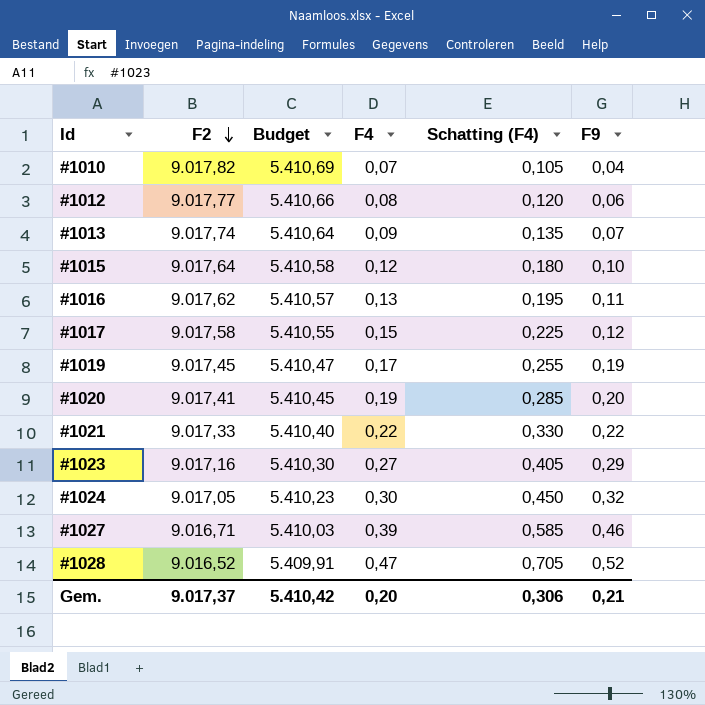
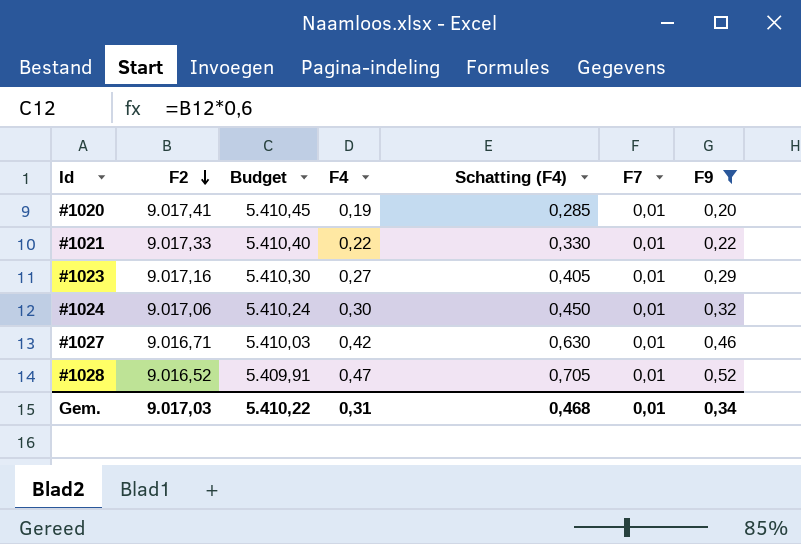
filter: none -> F9 >= 0,20
column F7 | position: none -> 6
#1024 | F2: 9.017,05 -> 9.017,06
#1024 | Budget: 5.410,23 -> 5.410,24
#1027 | F4: 0,39 -> 0,42
#1027 | Schatting (F4): 0,585 -> 0,630
Gem. | F2: 9.017,37 -> 9.017,03
Gem. | Budget: 5.410,42 -> 5.410,22
Gem. | F4: 0,20 -> 0,31
Gem. | Schatting (F4): 0,306 -> 0,468
Gem. | F9: 0,21 -> 0,34

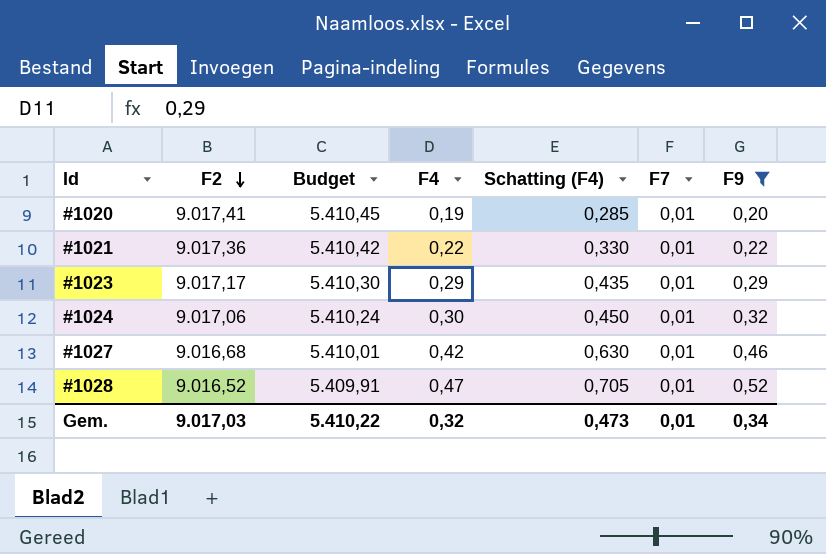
#1021 | F2: 9.017,33 -> 9.017,36
#1021 | Budget: 5.410,40 -> 5.410,42
#1023 | F2: 9.017,16 -> 9.017,17
#1023 | F4: 0,27 -> 0,29
#1023 | Schatting (F4): 0,405 -> 0,435
#1027 | F2: 9.016,71 -> 9.016,68
#1027 | Budget: 5.410,03 -> 5.410,01
Gem. | F4: 0,31 -> 0,32
Gem. | Schatting (F4): 0,468 -> 0,473

